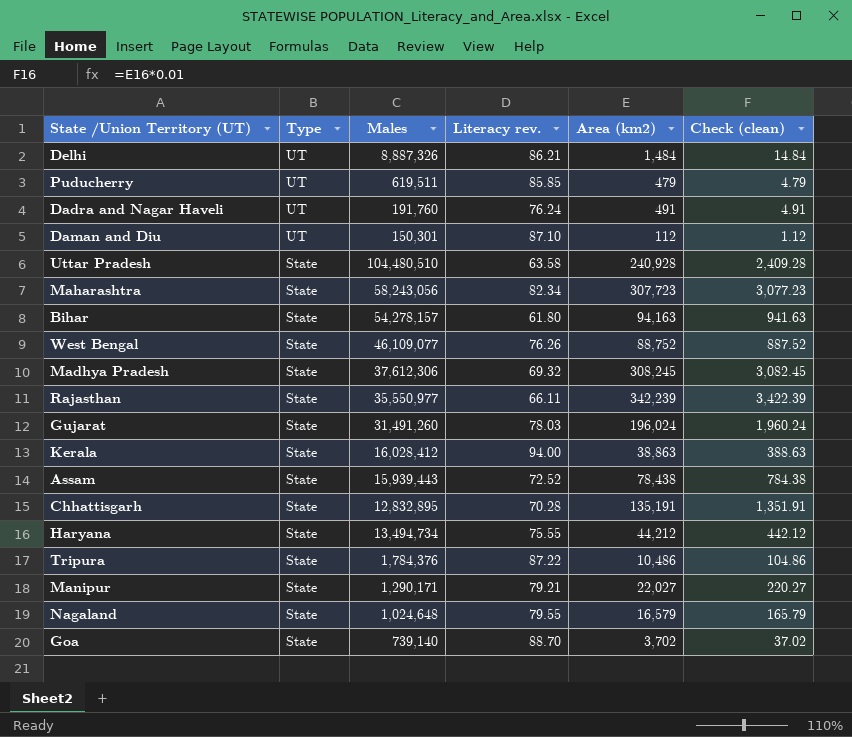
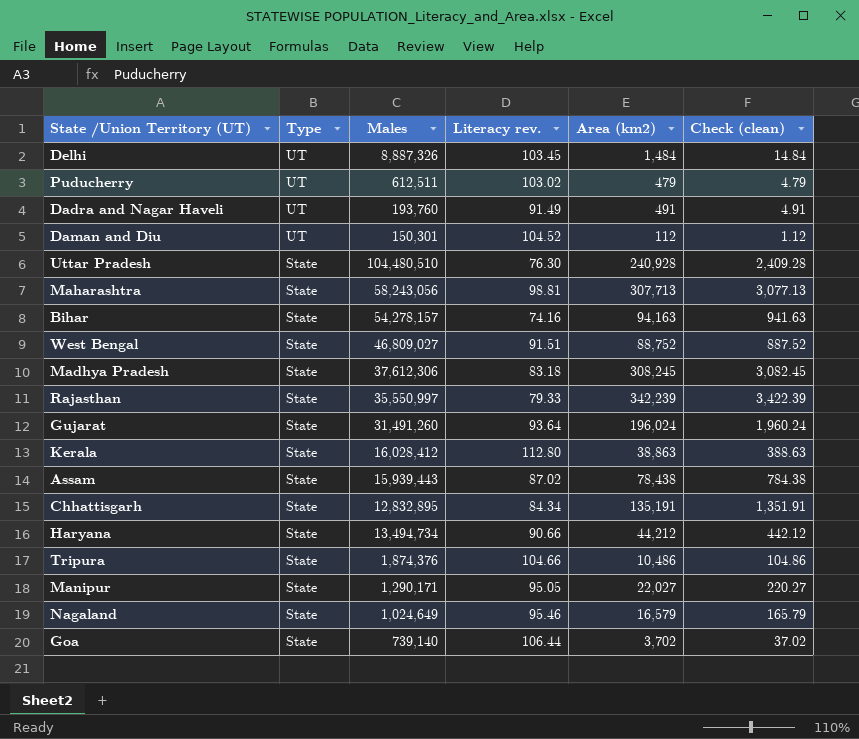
Delhi | Literacy rev.: 86.21 -> 103.45
Puducherry | Males: 619,511 -> 612,511
Puducherry | Literacy rev.: 85.85 -> 103.02
Dadra and Nagar Haveli | Males: 191,760 -> 193,760
Dadra and Nagar Haveli | Literacy rev.: 76.24 -> 91.49
Daman and Diu | Literacy rev.: 87.10 -> 104.52
Uttar Pradesh | Literacy rev.: 63.58 -> 76.30
Maharashtra | Literacy rev.: 82.34 -> 98.81
Maharashtra | Area (km2): 307,723 -> 307,713
Maharashtra | Check (clean): 3,077.23 -> 3,077.13
Bihar | Literacy rev.: 61.80 -> 74.16
West Bengal | Males: 46,109,077 -> 46,809,027
West Bengal | Literacy rev.: 76.26 -> 91.51
Madhya Pradesh | Literacy rev.: 69.32 -> 83.18
Rajasthan | Males: 35,550,977 -> 35,550,997
Rajasthan | Literacy rev.: 66.11 -> 79.33
Gujarat | Literacy rev.: 78.03 -> 93.64
Kerala | Literacy rev.: 94.00 -> 112.80
Assam | Literacy rev.: 72.52 -> 87.02
Chhattisgarh | Literacy rev.: 70.28 -> 84.34
Haryana | Literacy rev.: 75.55 -> 90.66
Tripura | Males: 1,784,376 -> 1,874,376
Tripura | Literacy rev.: 87.22 -> 104.66
Manipur | Literacy rev.: 79.21 -> 95.05
Nagaland | Males: 1,024,648 -> 1,024,649
Nagaland | Literacy rev.: 79.55 -> 95.46
Goa | Literacy rev.: 88.70 -> 106.44

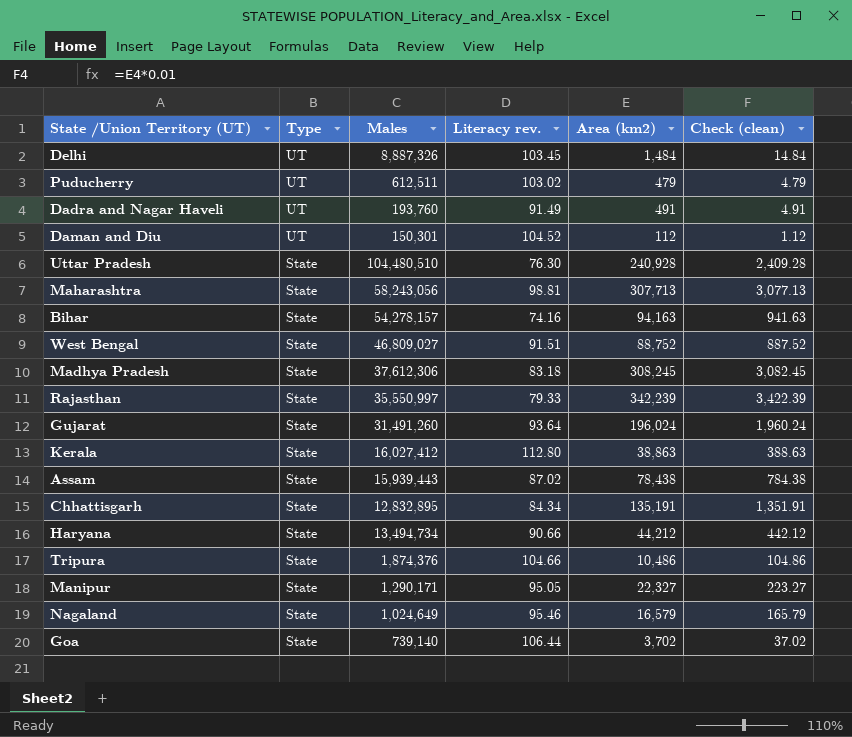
Kerala | Males: 16,028,412 -> 16,027,412
Manipur | Area (km2): 22,027 -> 22,327
Manipur | Check (clean): 220.27 -> 223.27

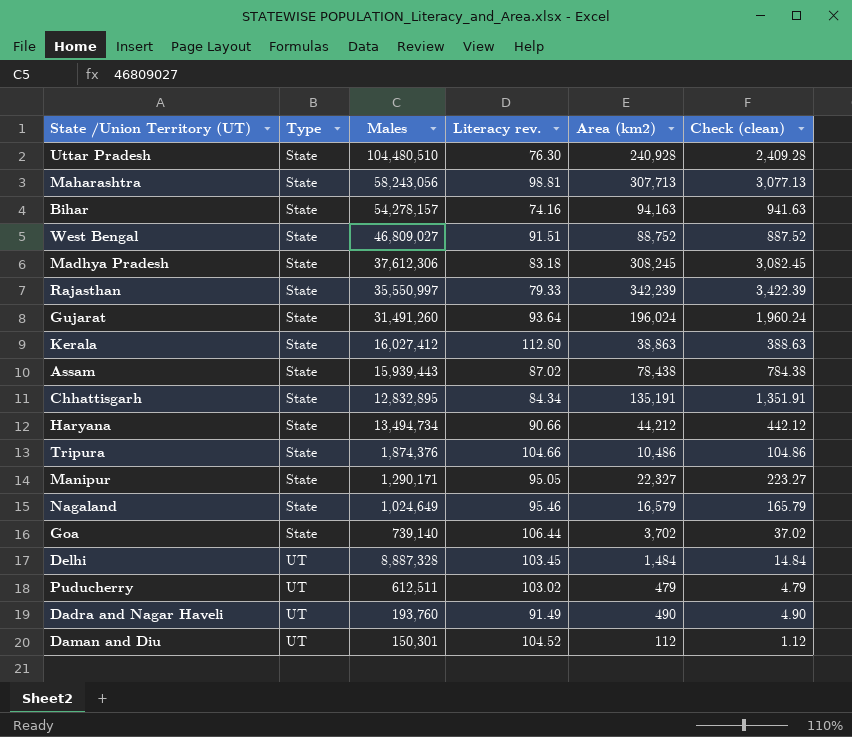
row order: Type descending -> Type ascending
Delhi | Males: 8,887,326 -> 8,887,328
Dadra and Nagar Haveli | Area (km2): 491 -> 490
Dadra and Nagar Haveli | Check (clean): 4.91 -> 4.90

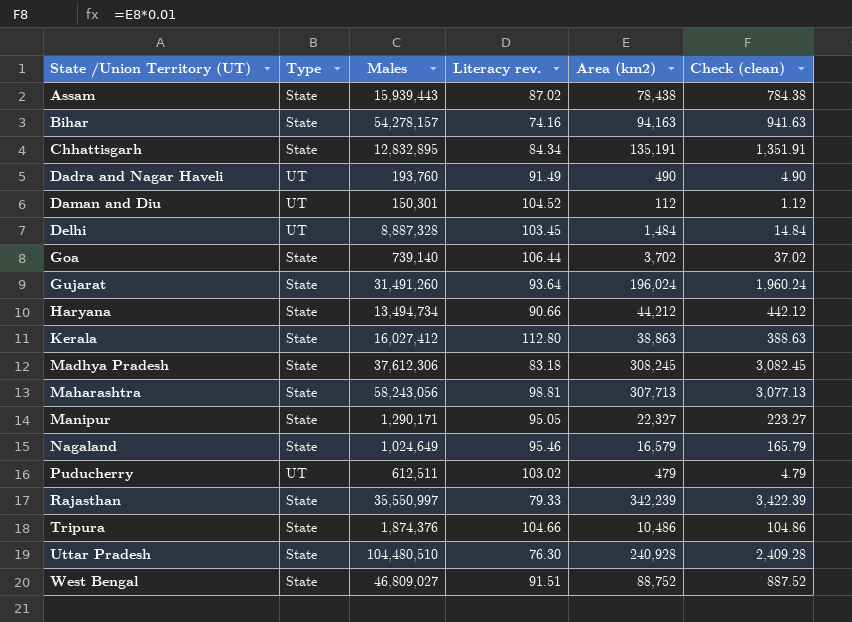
row order: Type ascending -> State /Union Territory (UT) ascending

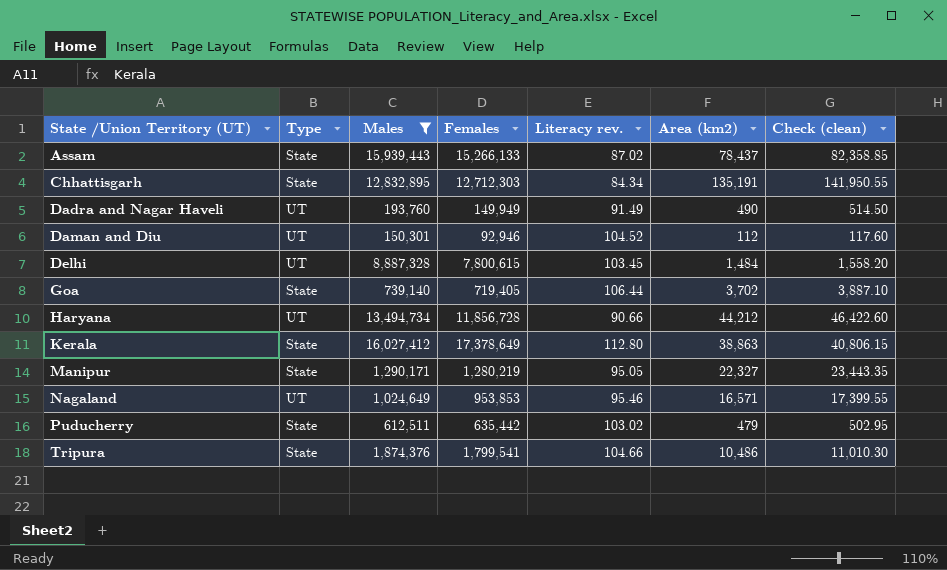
filter: none -> Males <= 16,027,412
column Females | position: none -> 4
column Check (clean) | formula: [Area (km2)] * 0.01 -> [Area (km2)] * 1.05
Assam | Area (km2): 78,438 -> 78,437
Haryana | Type: State -> UT
Nagaland | Type: State -> UT
Nagaland | Area (km2): 16,579 -> 16,571
Puducherry | Type: UT -> State

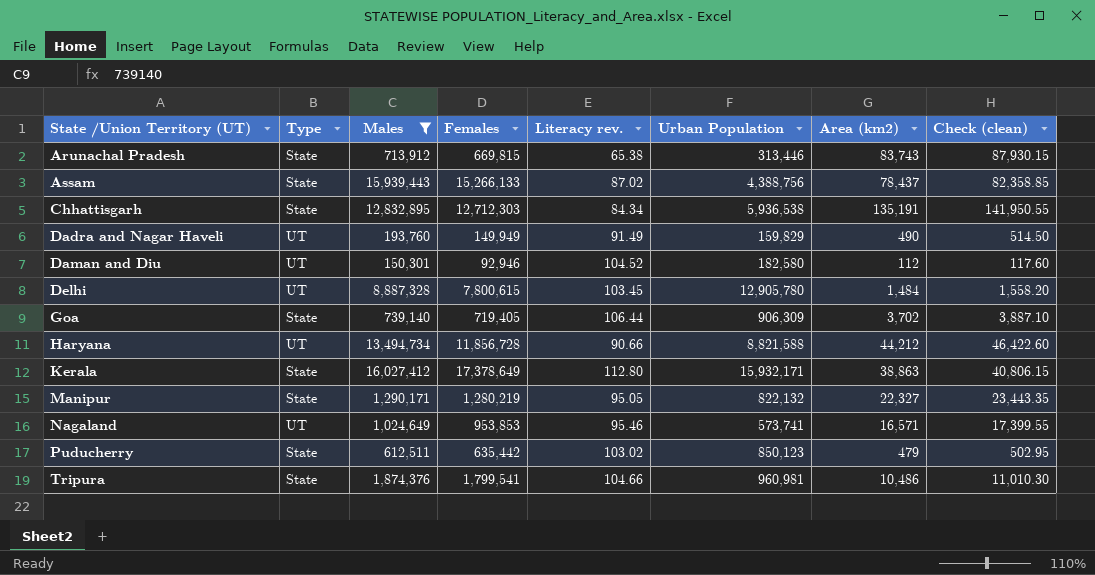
column Urban Population | position: none -> 6
row Arunachal Pradesh: none -> State | 713,912 | 669,815 | 65.38 | 313,446 | 83,743 | 87,930.15

